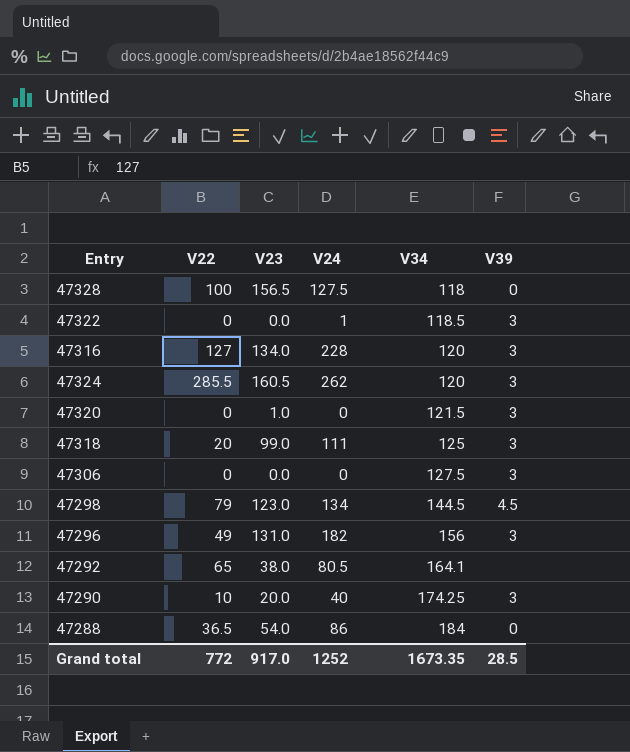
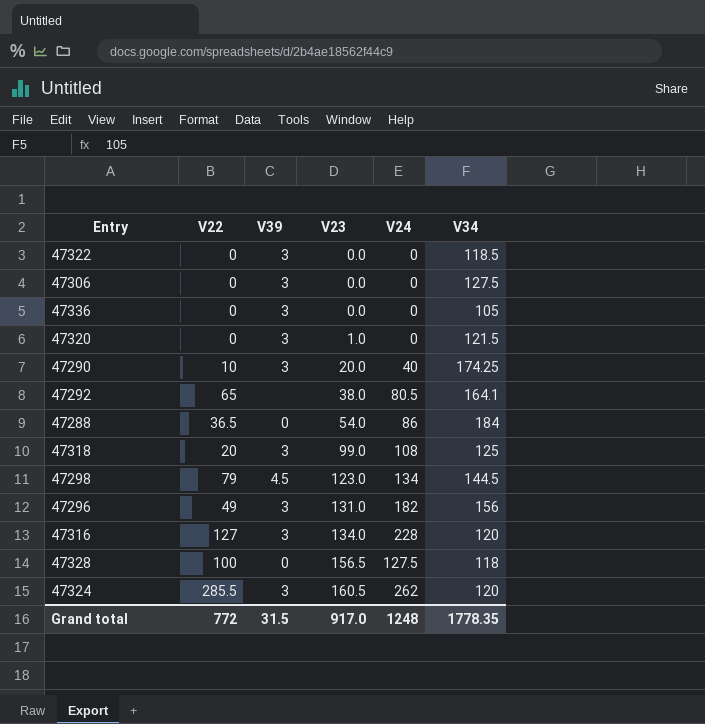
row order: V34 ascending -> V23 ascending
column V39 | position: 6 -> 3
47322 | V24: 1 -> 0
row 47336: none -> 0 | 3 | 0.0 | 0 | 105
47318 | V24: 111 -> 108
Grand total | V39: 28.5 -> 31.5
Grand total | V24: 1252 -> 1248
Grand total | V34: 1673.35 -> 1778.35

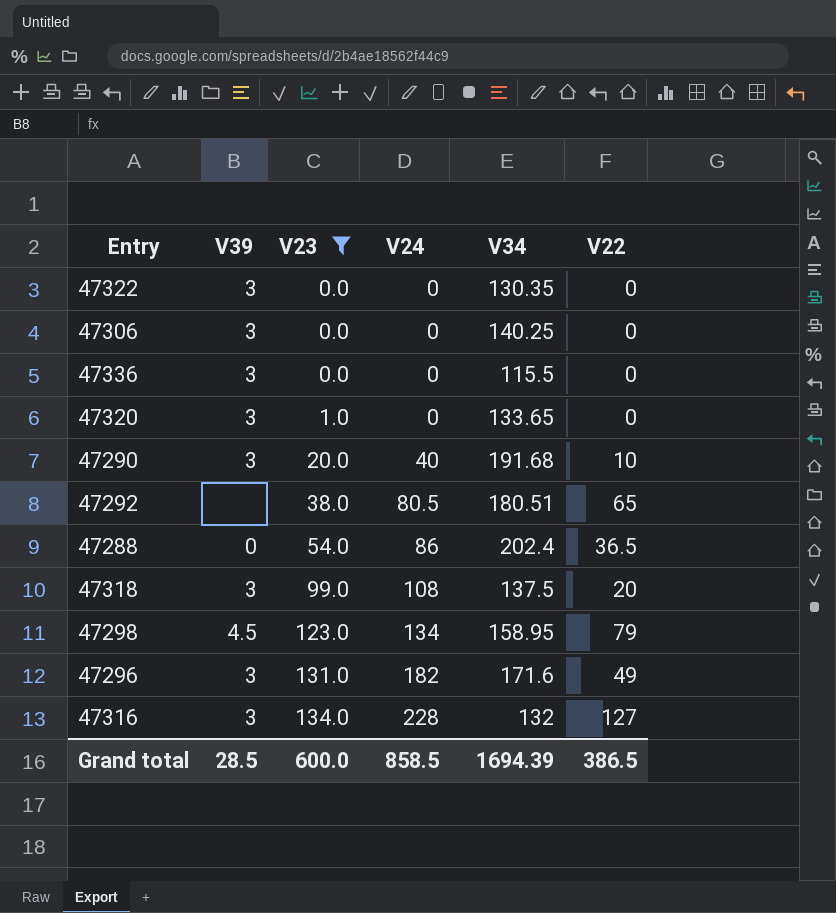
filter: none -> V23 <= 134.0
column V22 | position: 2 -> 6
47322 | V34: 118.5 -> 130.35
47306 | V34: 127.5 -> 140.25
47336 | V34: 105 -> 115.5
47320 | V34: 121.5 -> 133.65
47290 | V34: 174.25 -> 191.68
47292 | V34: 164.1 -> 180.51
47288 | V34: 184 -> 202.4
47318 | V34: 125 -> 137.5
47298 | V34: 144.5 -> 158.95
47296 | V34: 156 -> 171.6
47316 | V34: 120 -> 132
Grand total | V39: 31.5 -> 28.5
Grand total | V23: 917.0 -> 600.0
Grand total | V24: 1248 -> 858.5
Grand total | V34: 1778.35 -> 1694.39
Grand total | V22: 772 -> 386.5

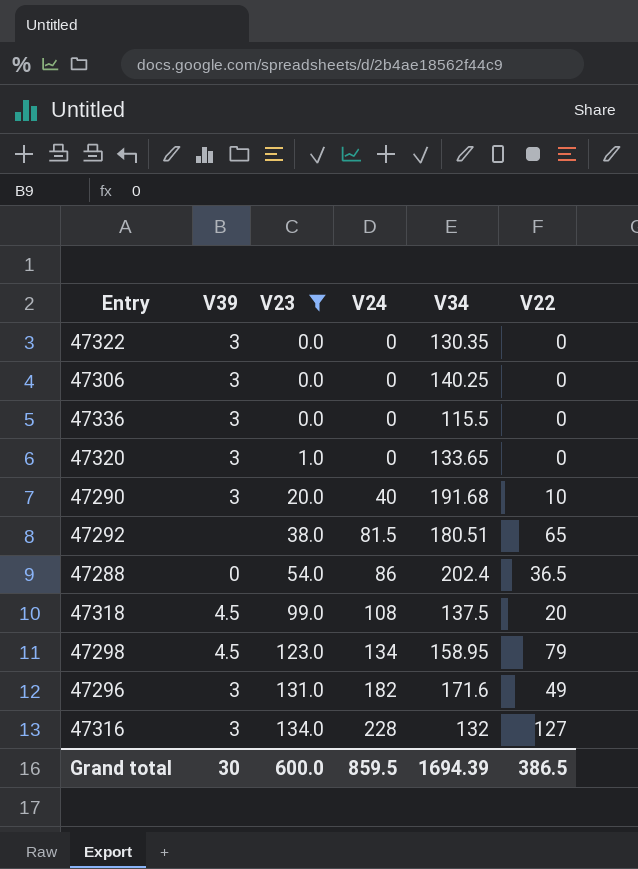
47292 | V24: 80.5 -> 81.5
47318 | V39: 3 -> 4.5
Grand total | V39: 28.5 -> 30
Grand total | V24: 858.5 -> 859.5

